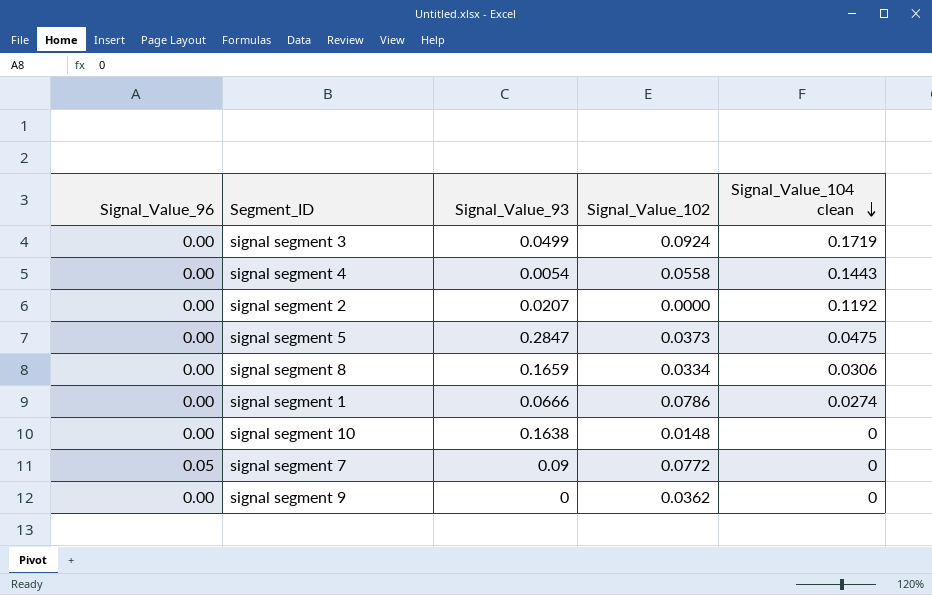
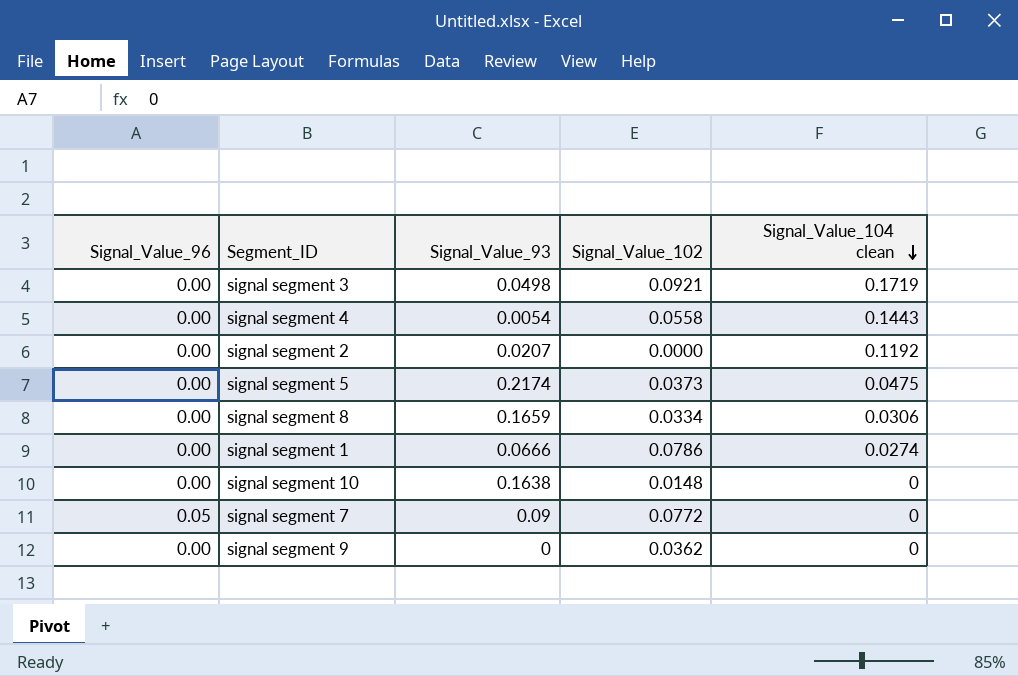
signal segment 3 | Signal_Value_93: 0.0499 -> 0.0498
signal segment 3 | Signal_Value_102: 0.0924 -> 0.0921
signal segment 5 | Signal_Value_93: 0.2847 -> 0.2174

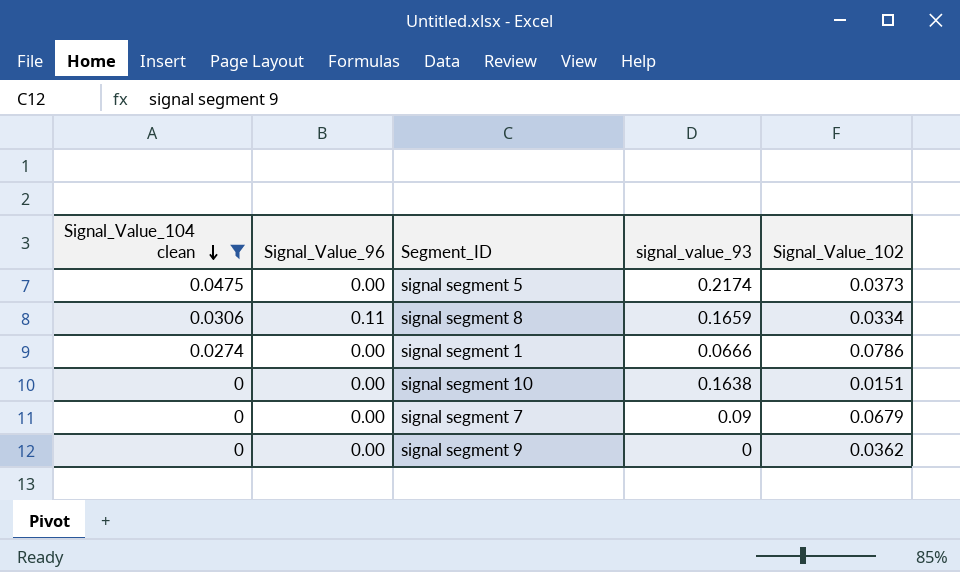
filter: none -> Signal_Value_104 clean <= 0.0475
column Signal_Value_104 clean | position: 5 -> 1
column name: Signal_Value_93 -> signal_value_93
signal segment 8 | Signal_Value_96: 0.00 -> 0.11
signal segment 10 | Signal_Value_102: 0.0148 -> 0.0151
signal segment 7 | Signal_Value_96: 0.05 -> 0.00
signal segment 7 | Signal_Value_102: 0.0772 -> 0.0679

